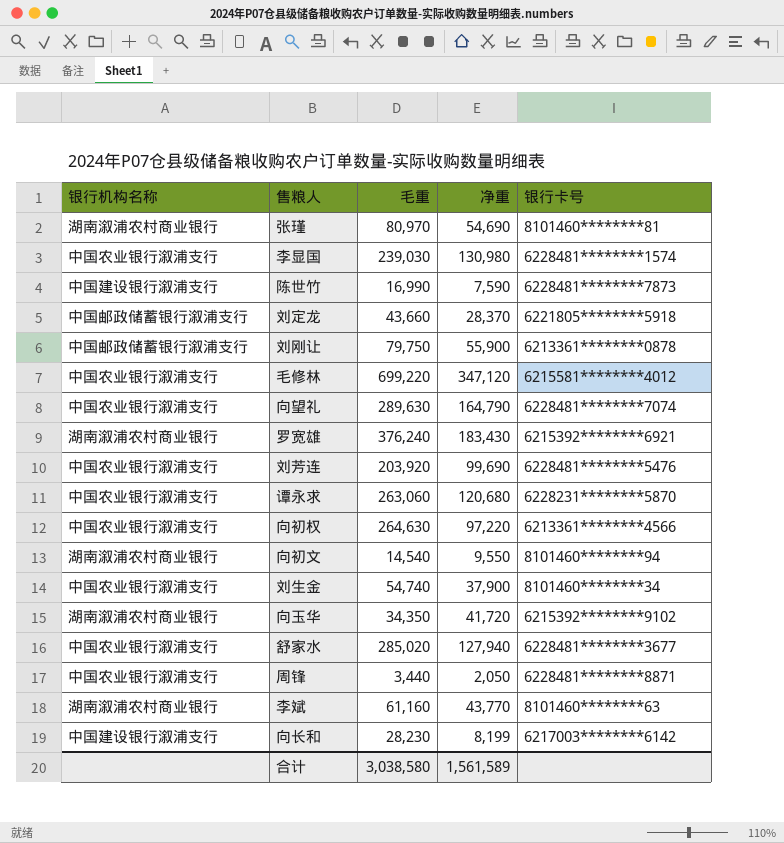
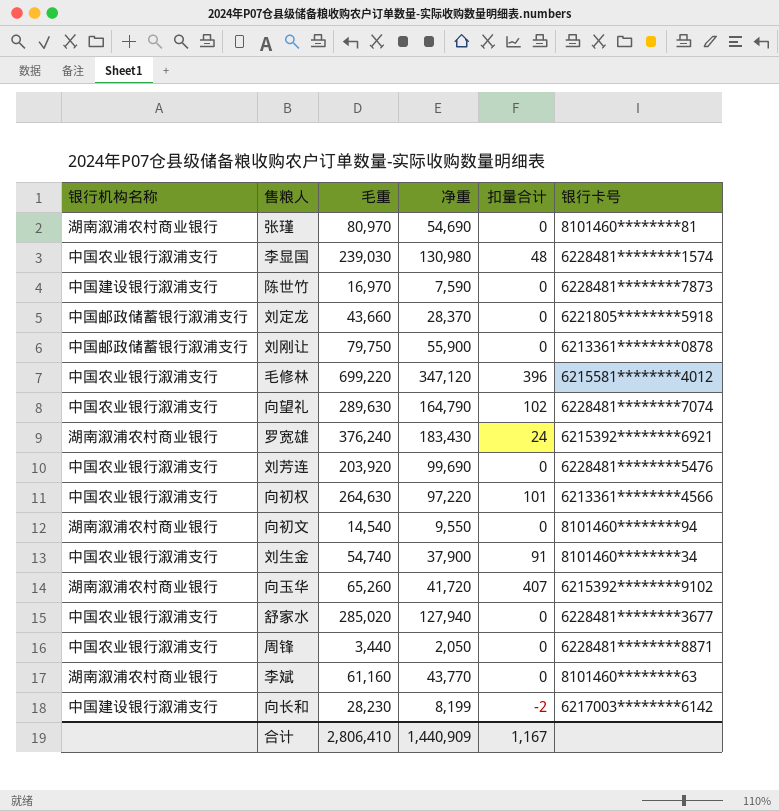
column 扣量合计 | position: none -> 5
row 谭永求: 中国农业银行溆浦支行 | 263,060 | 120,680 | 6228231********5870 -> none
陈世竹 | 毛重: 16,990 -> 16,970
向玉华 | 毛重: 34,350 -> 65,260
合计 | 毛重: 3,038,580 -> 2,806,410
合计 | 净重: 1,561,589 -> 1,440,909

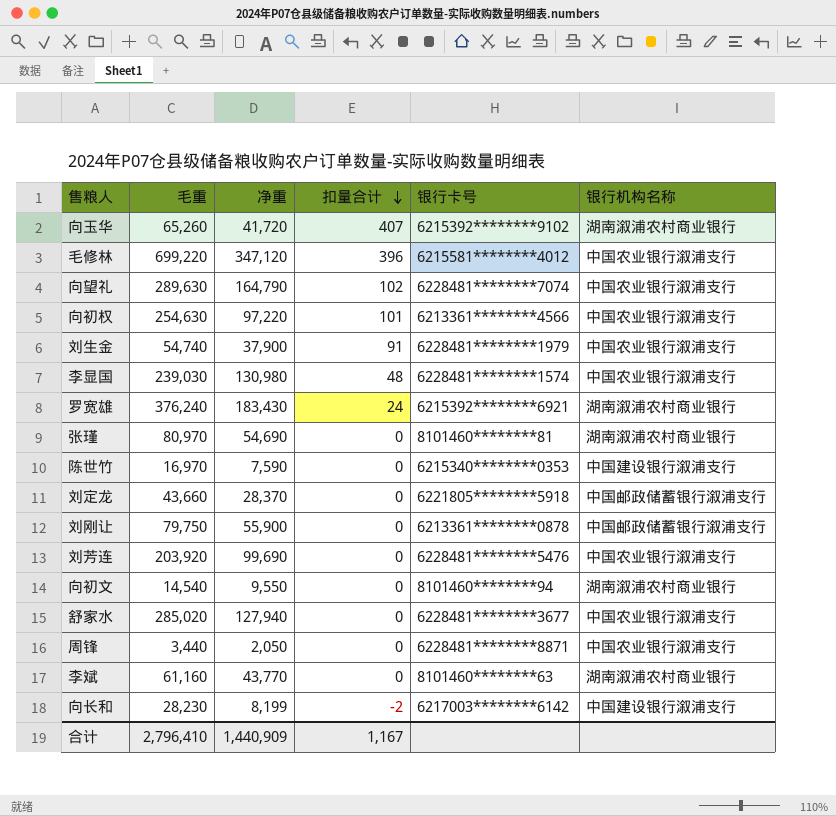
row order: none -> 扣量合计 descending
column 银行机构名称 | position: 1 -> 6
向初权 | 毛重: 264,630 -> 254,630
刘生金 | 银行卡号: 8101460********34 -> 6228481********1979
陈世竹 | 银行卡号: 6228481********7873 -> 6215340********0353
合计 | 毛重: 2,806,410 -> 2,796,410

